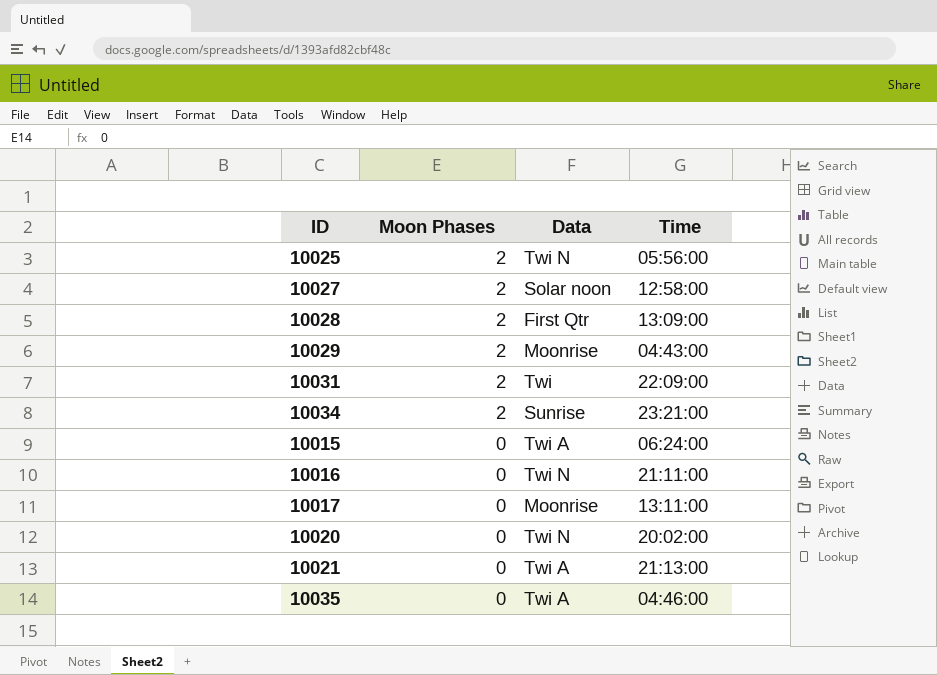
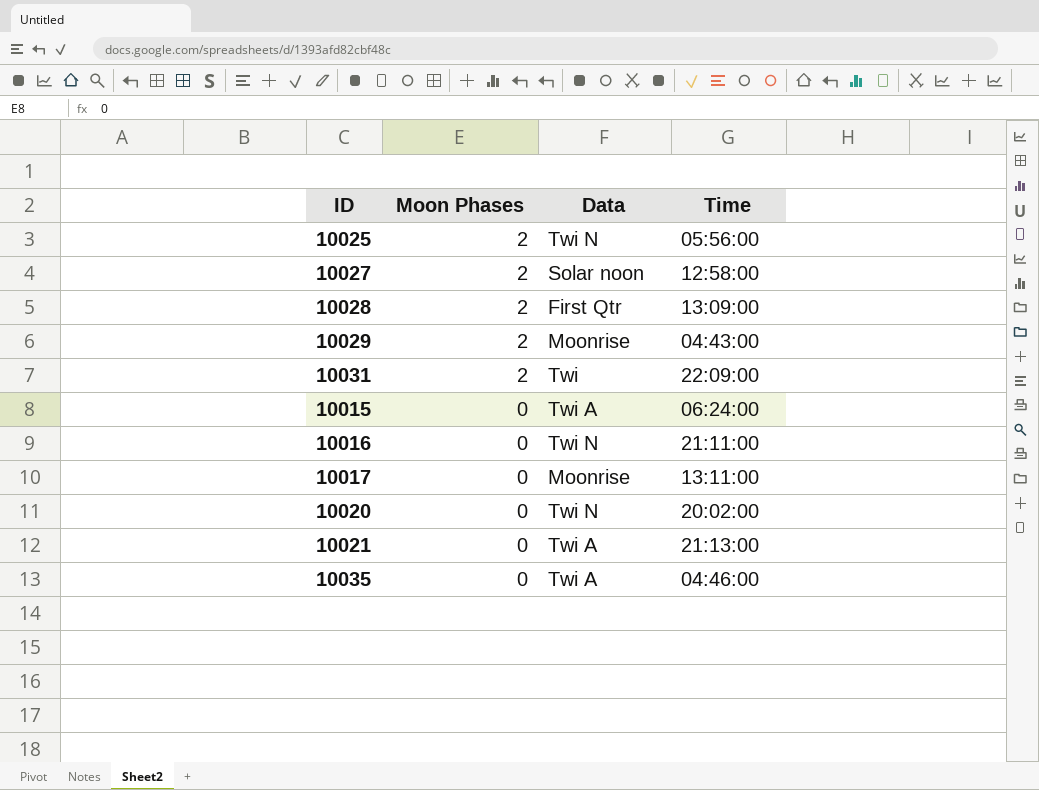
row 10034: 2 | Sunrise | 23:21:00 -> none

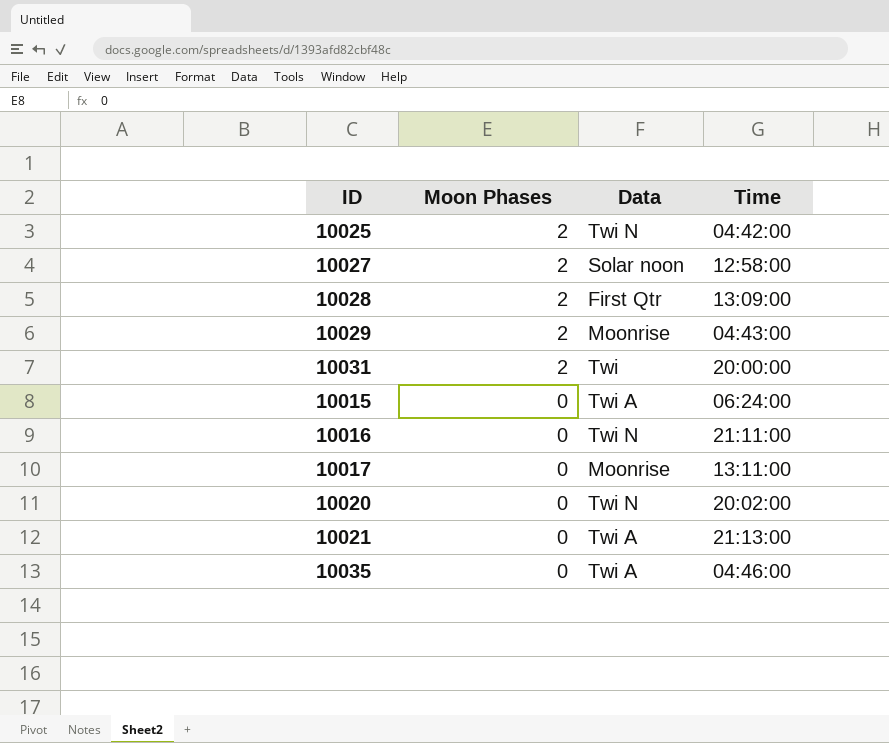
10025 | Time: 05:56:00 -> 04:42:00
10031 | Time: 22:09:00 -> 20:00:00

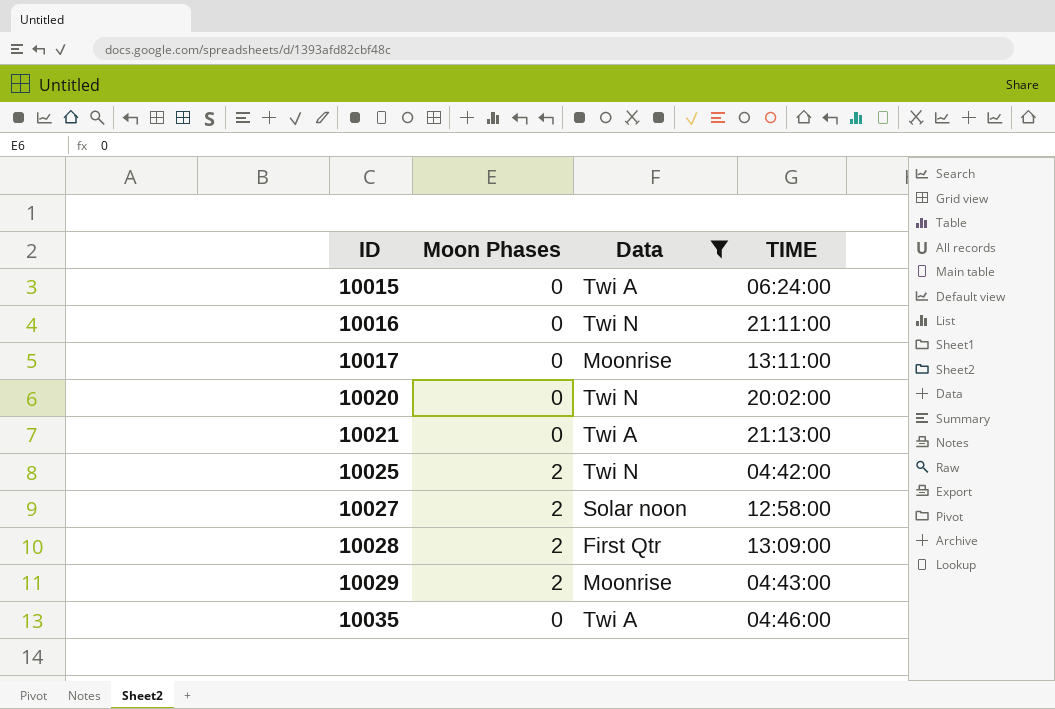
filter: none -> Data != Twi
row order: Moon Phases descending -> ID ascending
column name: Time -> TIME

